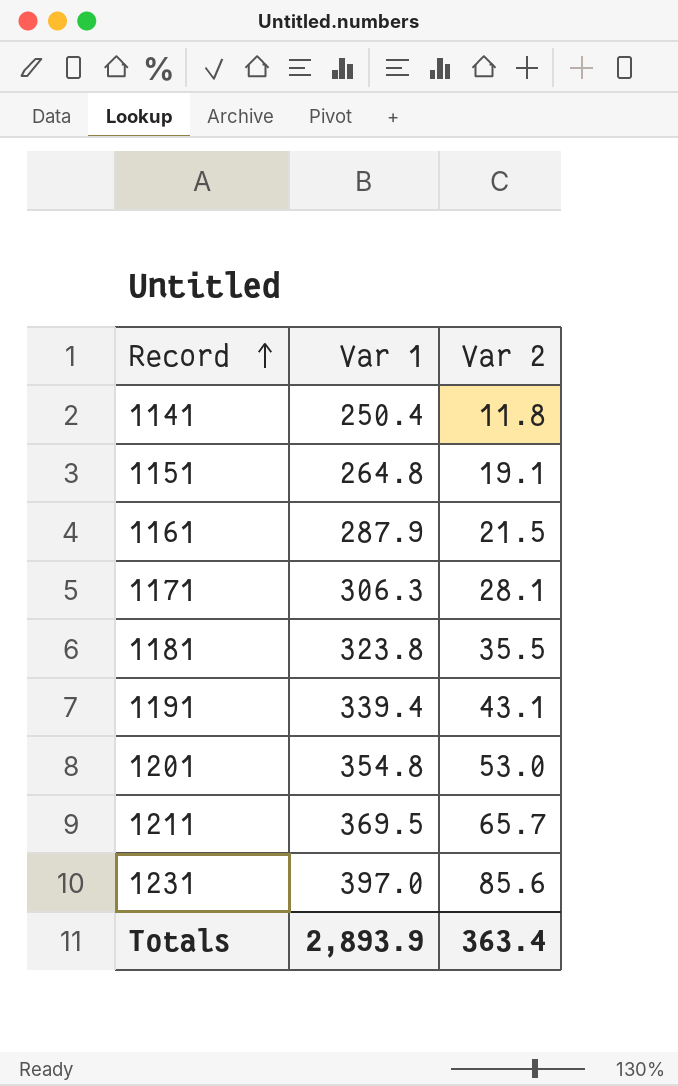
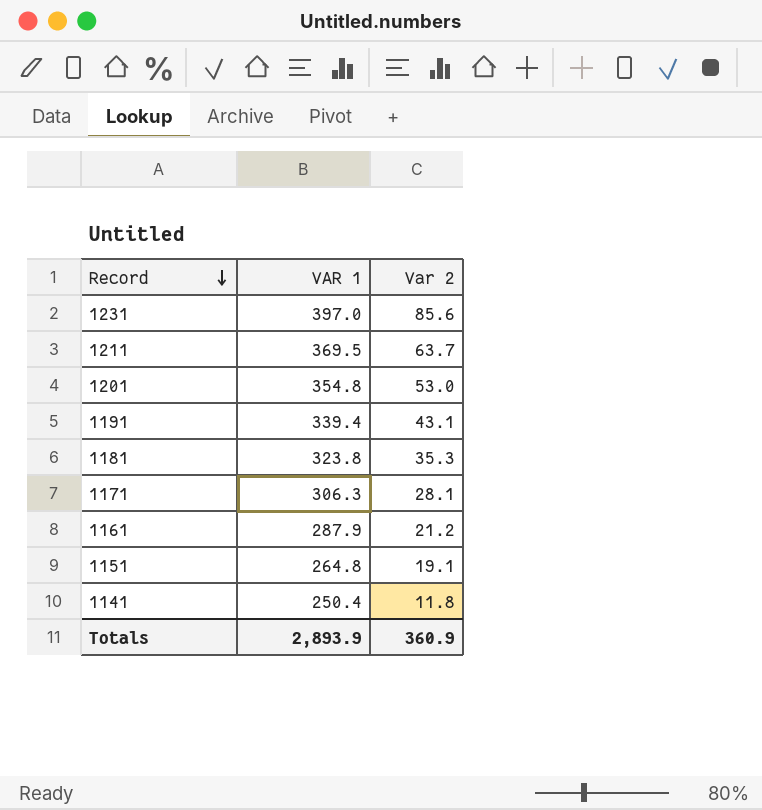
row order: Record ascending -> Record descending
column name: Var 1 -> VAR 1
1211 | Var 2: 65.7 -> 63.7
1181 | Var 2: 35.5 -> 35.3
1161 | Var 2: 21.5 -> 21.2
Totals | Var 2: 363.4 -> 360.9

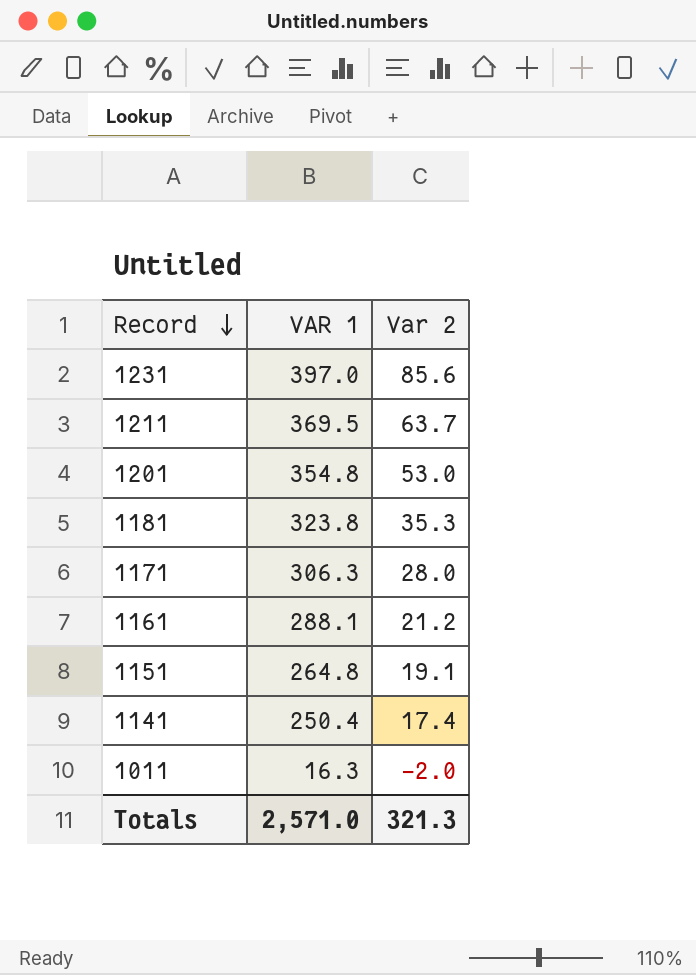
row 1191: 339.4 | 43.1 -> none
1171 | Var 2: 28.1 -> 28.0
1161 | VAR 1: 287.9 -> 288.1
1141 | Var 2: 11.8 -> 17.4
row 1011: none -> 16.3 | -2.0
Totals | VAR 1: 2,893.9 -> 2,571.0
Totals | Var 2: 360.9 -> 321.3

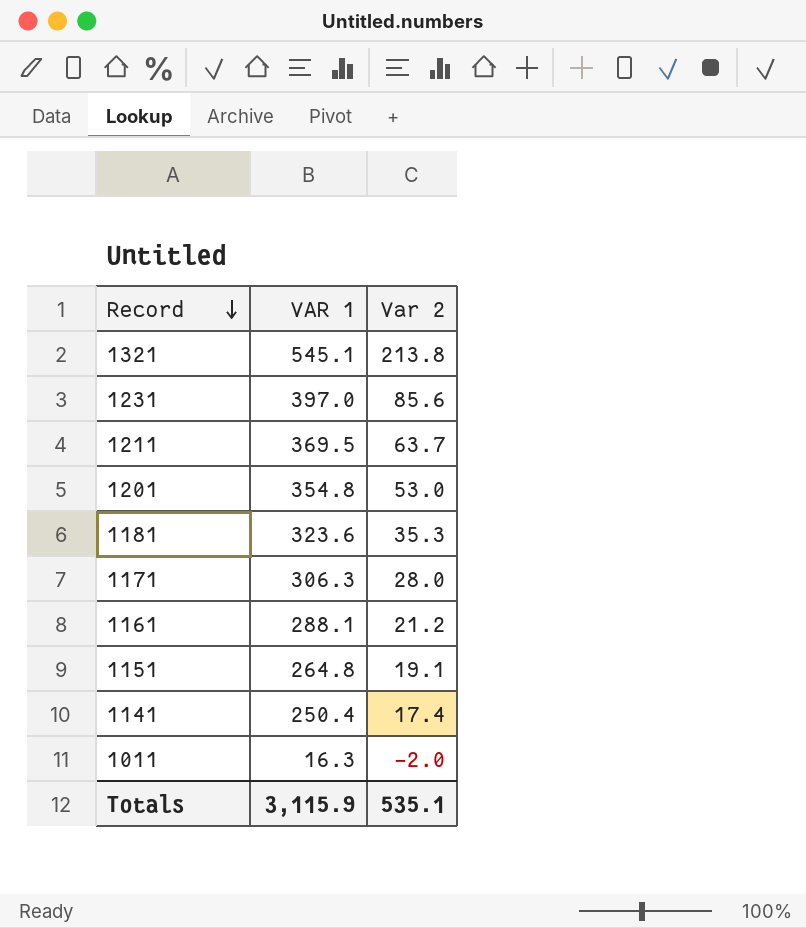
row 1321: none -> 545.1 | 213.8
1181 | VAR 1: 323.8 -> 323.6
Totals | VAR 1: 2,571.0 -> 3,115.9
Totals | Var 2: 321.3 -> 535.1

